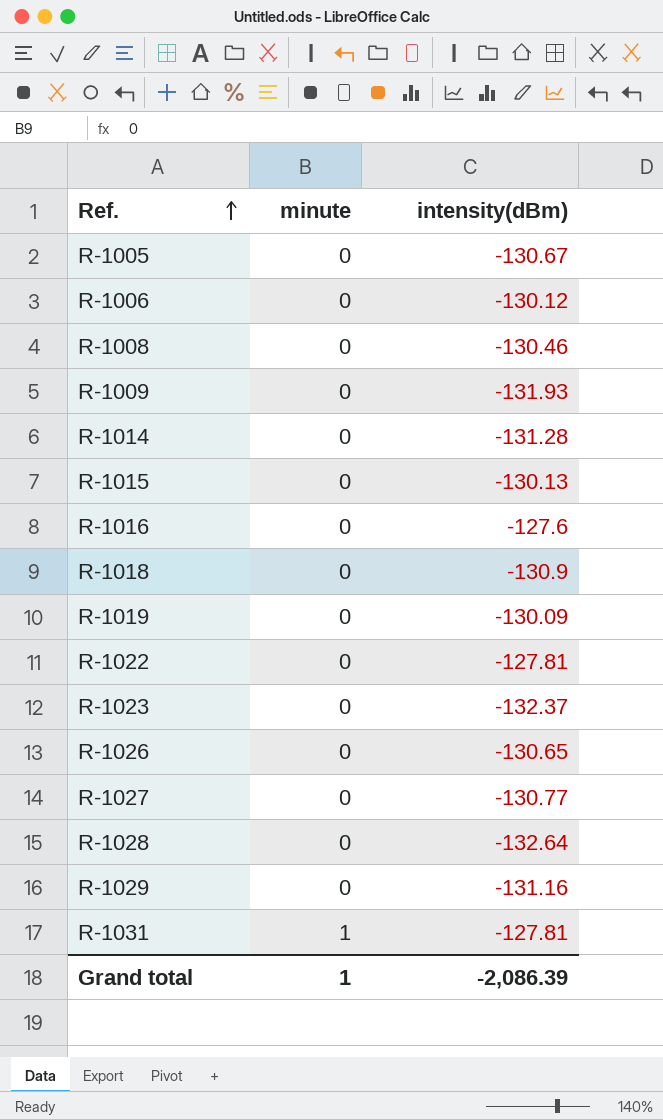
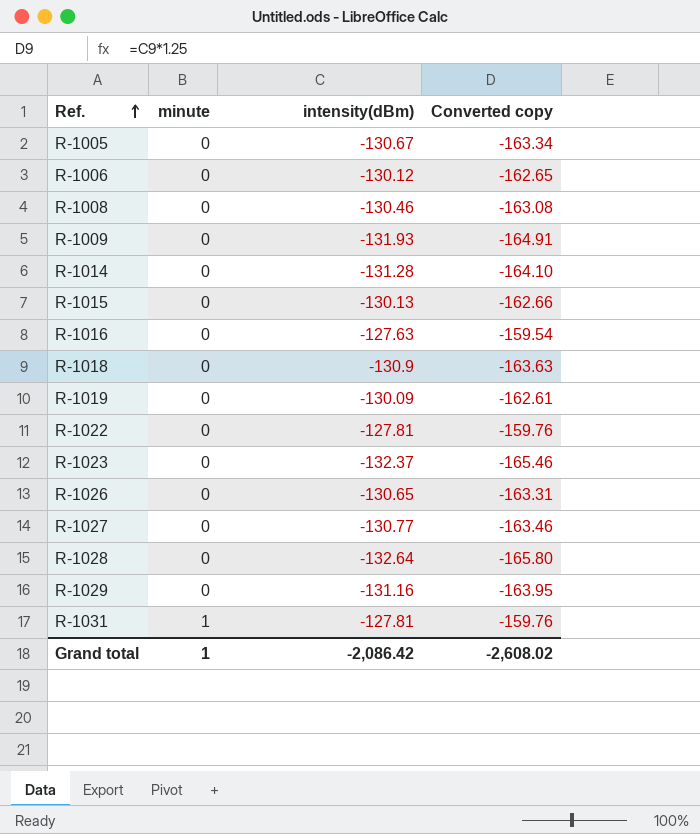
column Converted copy | formula: none -> [intensity(dBm)] * 1.25
R-1016 | intensity(dBm): -127.6 -> -127.63
Grand total | intensity(dBm): -2,086.39 -> -2,086.42

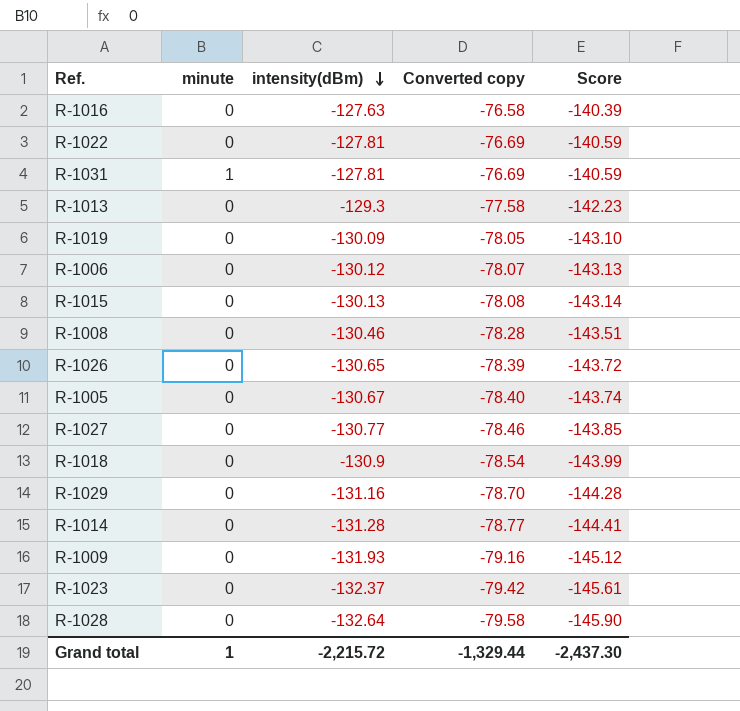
row order: Ref. ascending -> intensity(dBm) descending
column Converted copy | formula: [intensity(dBm)] * 1.25 -> [intensity(dBm)] * 0.6
column Score | formula: none -> [intensity(dBm)] * 1.1
row R-1013: none -> 0 | -129.3 | -77.58 | -142.23
Grand total | intensity(dBm): -2,086.42 -> -2,215.72
Grand total | Converted copy: -2,608.02 -> -1,329.44

